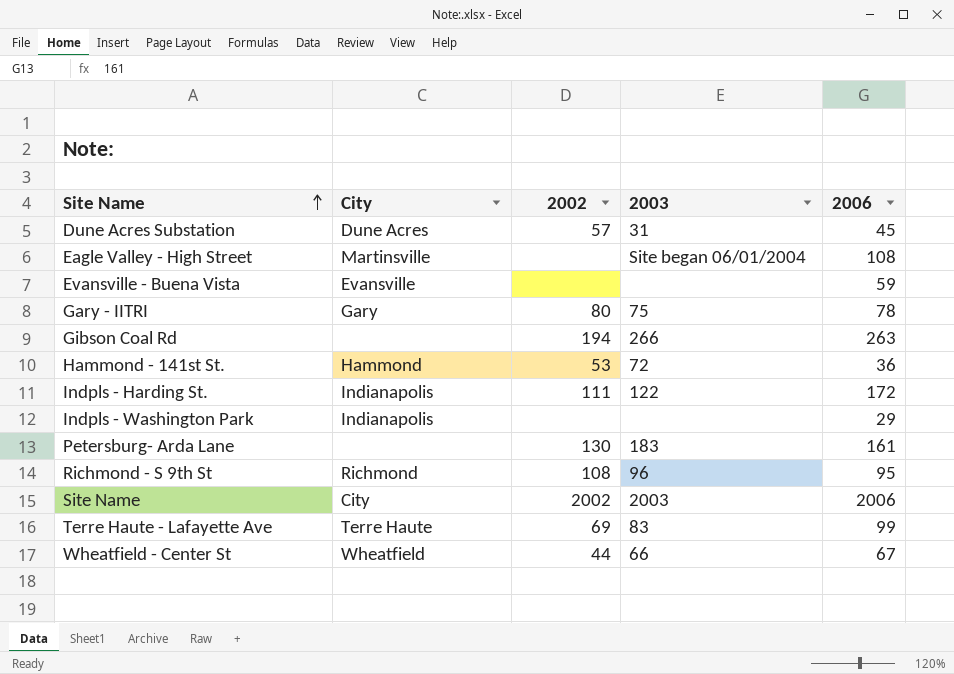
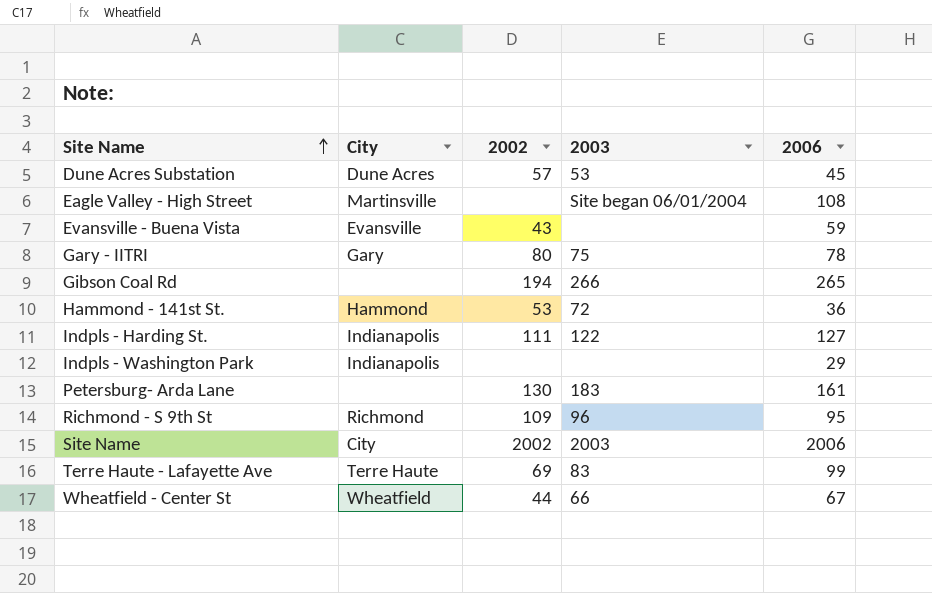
Dune Acres Substation | 2003: 31 -> 53
Evansville - Buena Vista | 2002: none -> 43
Gibson Coal Rd | 2006: 263 -> 265
Indpls - Harding St. | 2006: 172 -> 127
Richmond - S 9th St | 2002: 108 -> 109

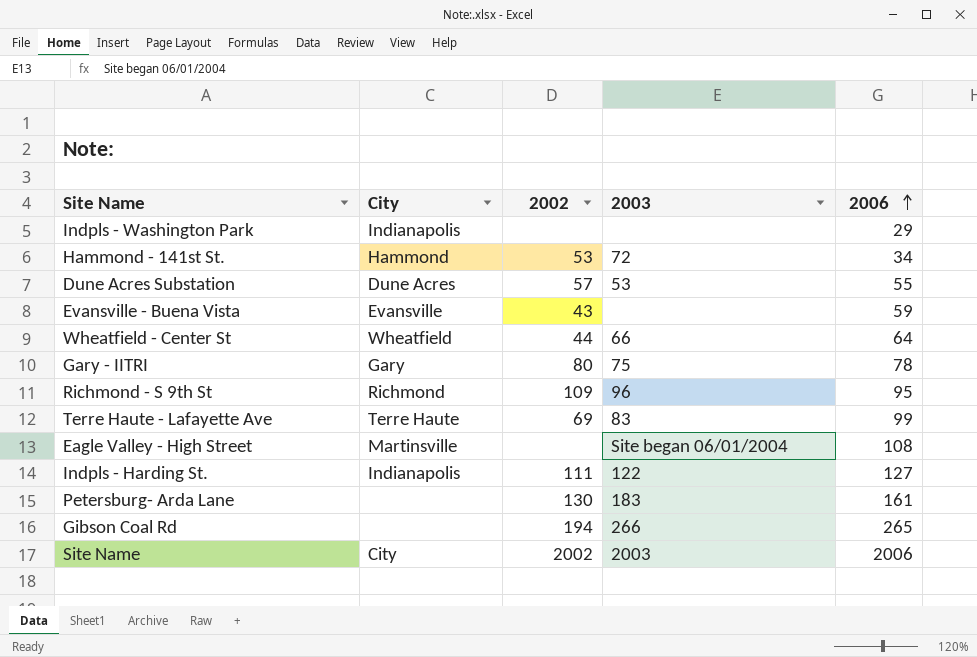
row order: Site Name ascending -> 2006 ascending
Hammond - 141st St. | 2006: 36 -> 34
Dune Acres Substation | 2006: 45 -> 55
Wheatfield - Center St | 2006: 67 -> 64

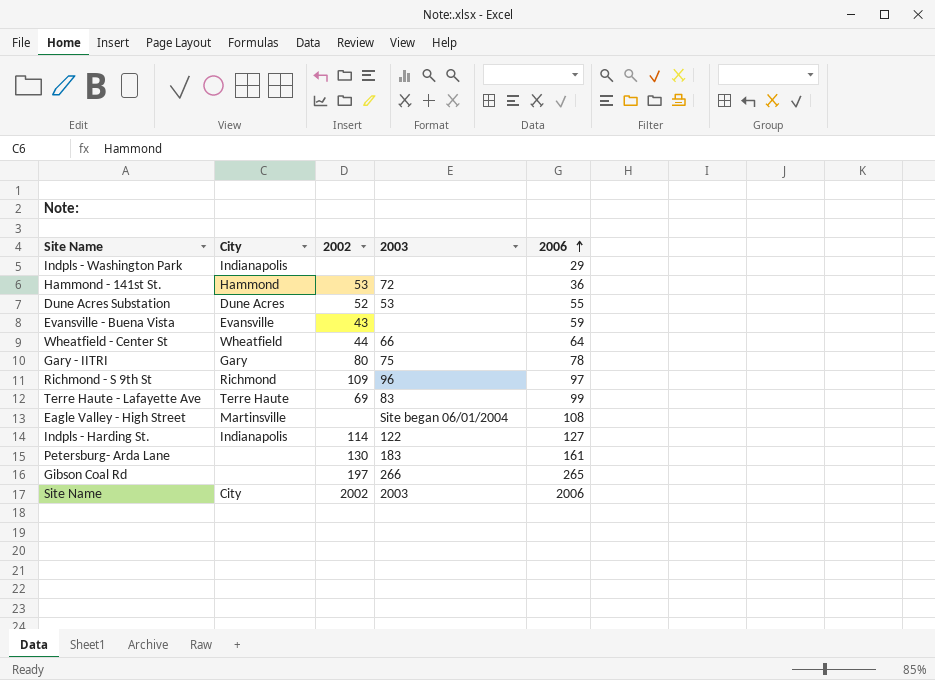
Hammond - 141st St. | 2006: 34 -> 36
Dune Acres Substation | 2002: 57 -> 52
Richmond - S 9th St | 2006: 95 -> 97
Indpls - Harding St. | 2002: 111 -> 114
Gibson Coal Rd | 2002: 194 -> 197

